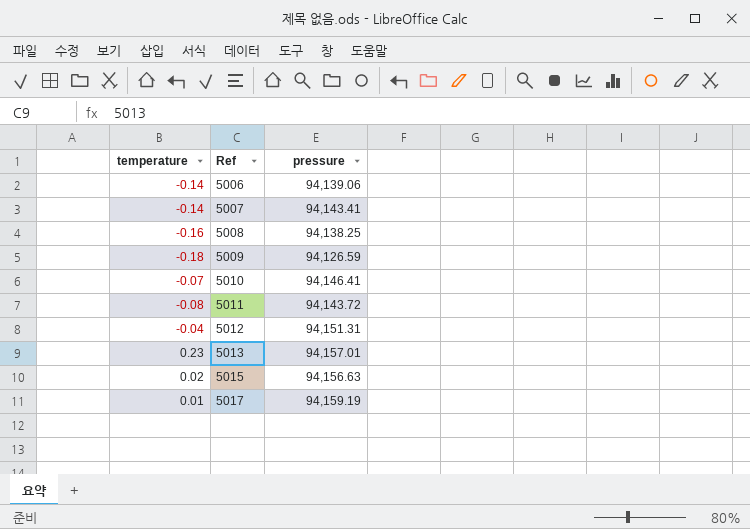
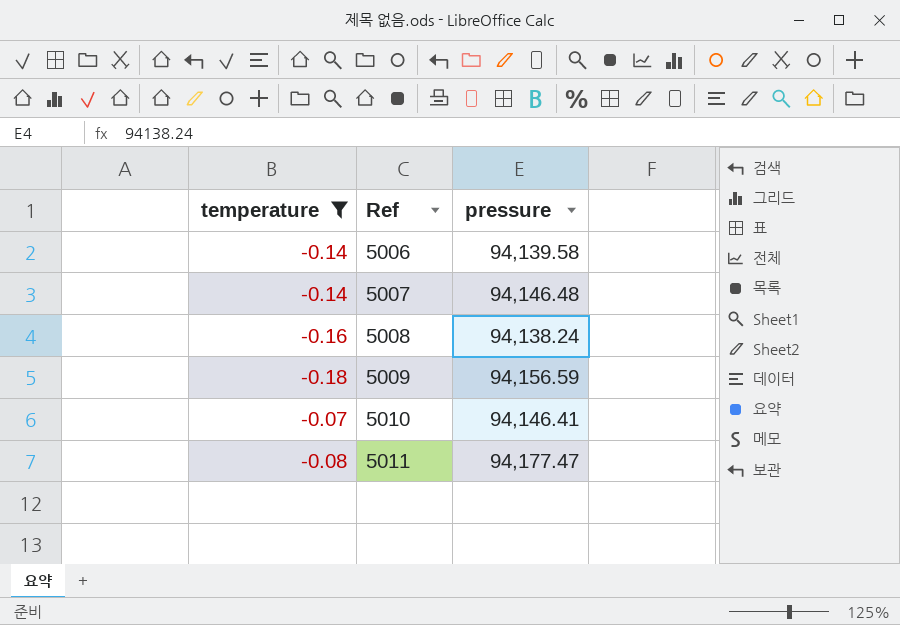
filter: none -> temperature <= -0.07
5006 | pressure: 94,139.06 -> 94,139.58
5007 | pressure: 94,143.41 -> 94,146.48
5008 | pressure: 94,138.25 -> 94,138.24
5009 | pressure: 94,126.59 -> 94,156.59
5011 | pressure: 94,143.72 -> 94,177.47

